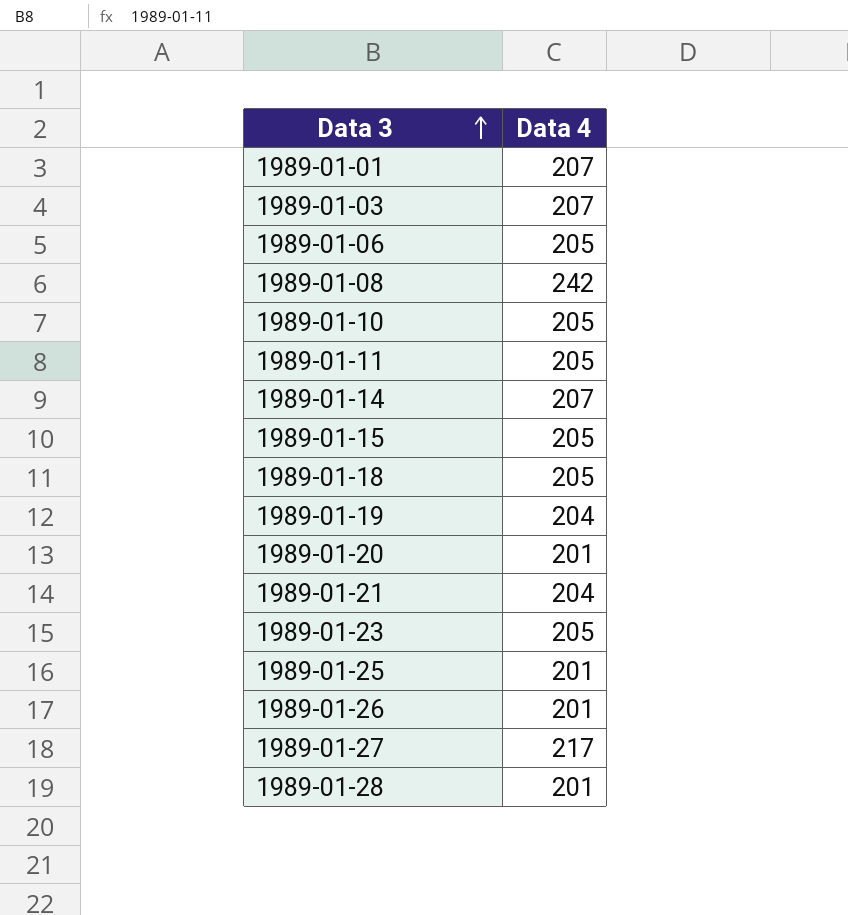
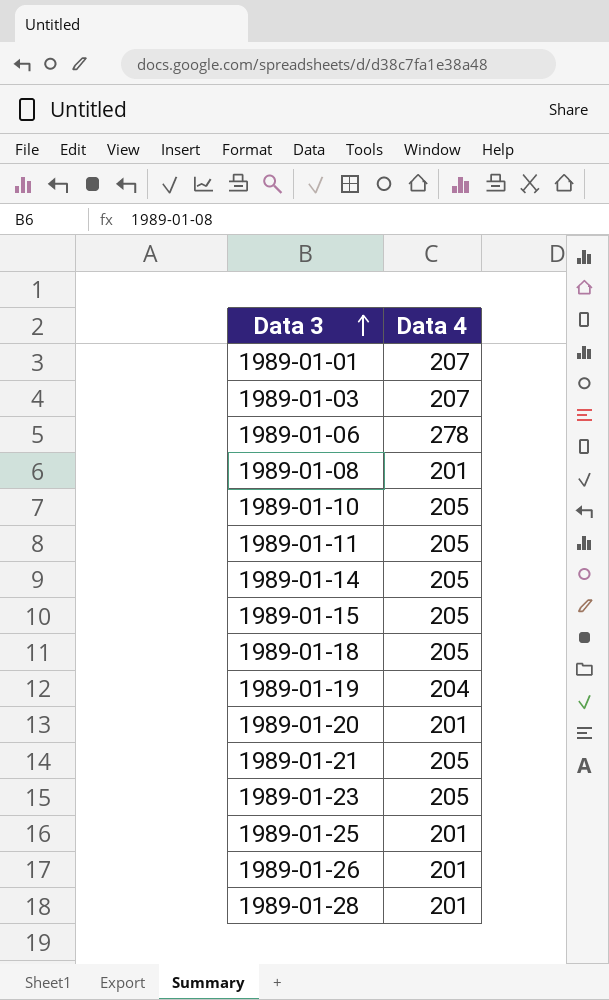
row 1989-01-27: 217 -> none
1989-01-06 | Data 4: 205 -> 278
1989-01-08 | Data 4: 242 -> 201
1989-01-14 | Data 4: 207 -> 205
1989-01-21 | Data 4: 204 -> 205

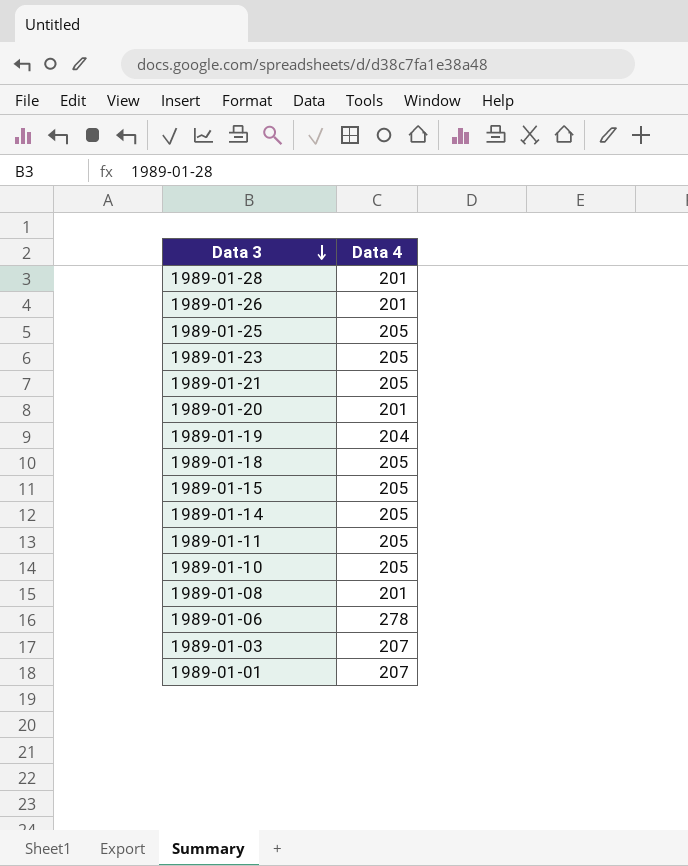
row order: Data 3 ascending -> Data 3 descending
1989-01-25 | Data 4: 201 -> 205

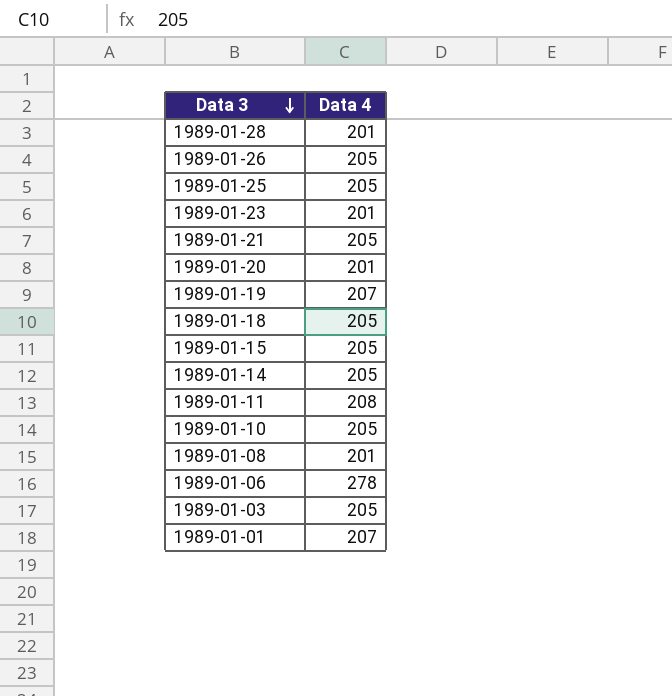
1989-01-26 | Data 4: 201 -> 205
1989-01-23 | Data 4: 205 -> 201
1989-01-19 | Data 4: 204 -> 207
1989-01-11 | Data 4: 205 -> 208
1989-01-03 | Data 4: 207 -> 205

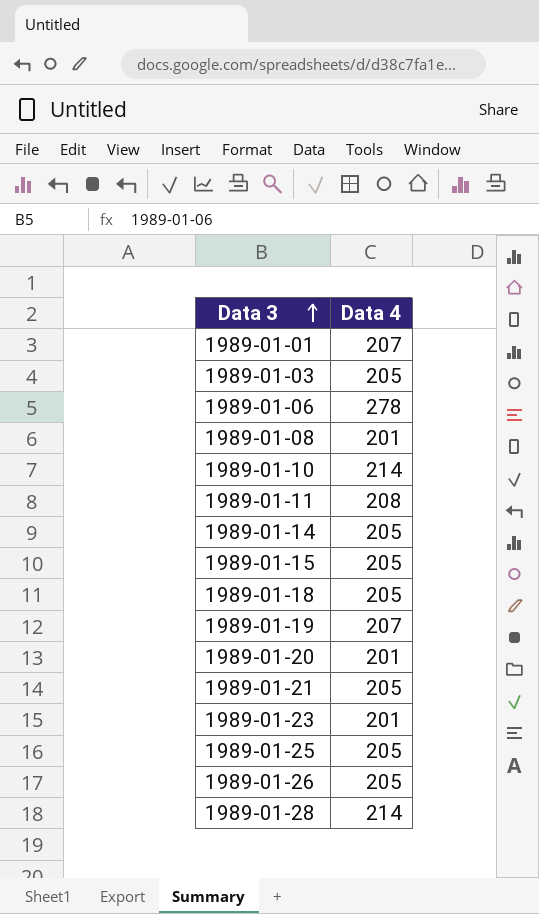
row order: Data 3 descending -> Data 3 ascending
1989-01-10 | Data 4: 205 -> 214
1989-01-28 | Data 4: 201 -> 214

